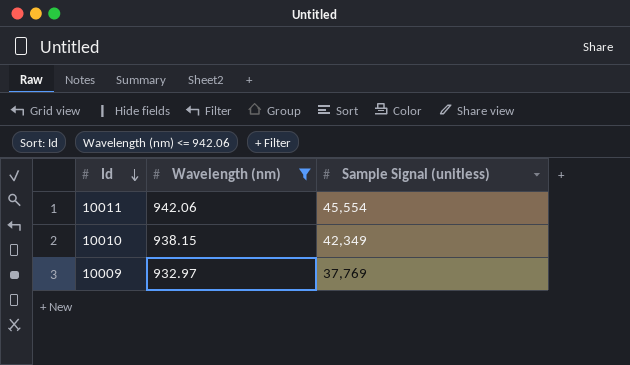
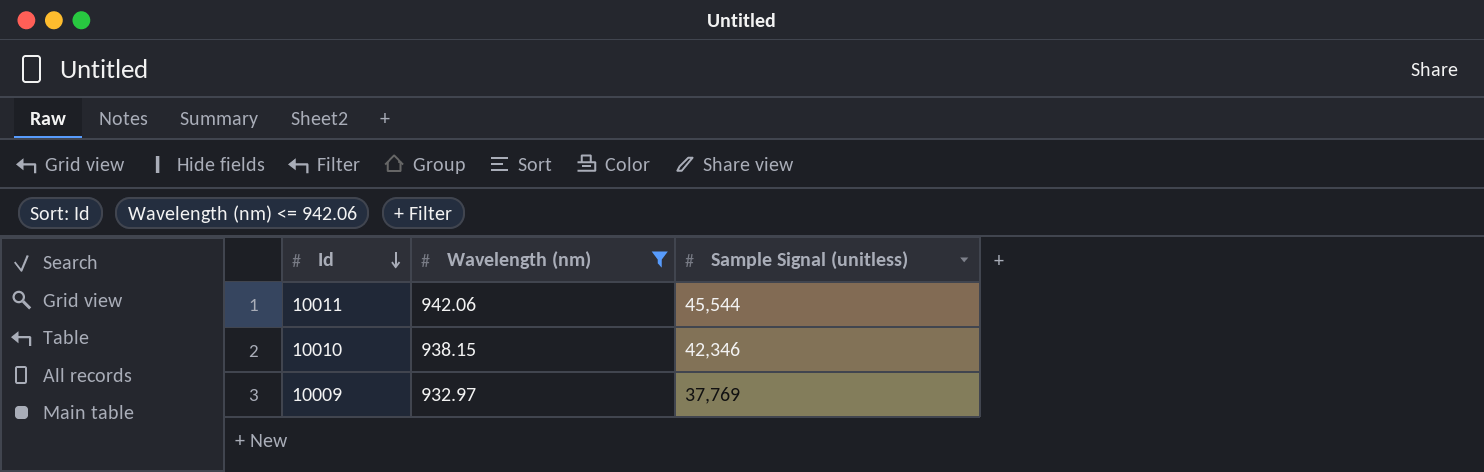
10011 | Sample Signal (unitless): 45,554 -> 45,544
10010 | Sample Signal (unitless): 42,349 -> 42,346

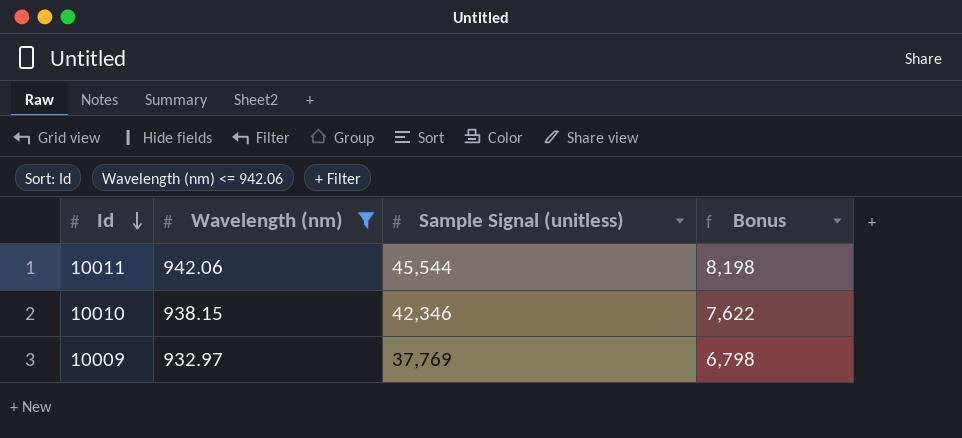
column Bonus | formula: none -> [Sample Signal (unitless)] * 0.18

